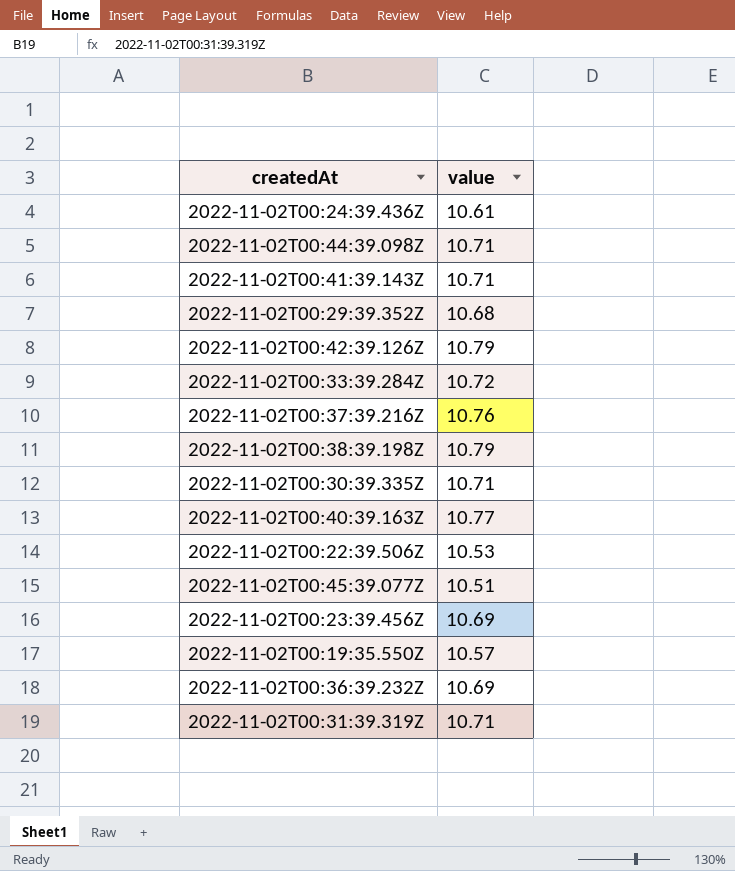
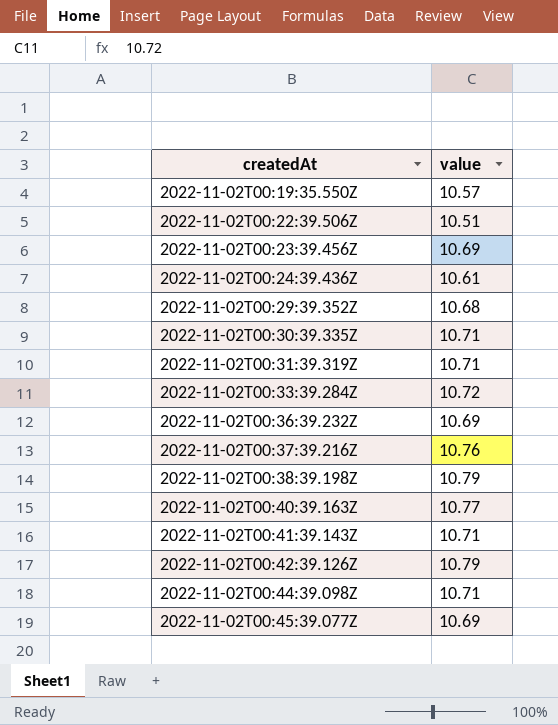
row order: none -> createdAt ascending
2022-11-02T00:22:39.506Z | value: 10.53 -> 10.51
2022-11-02T00:45:39.077Z | value: 10.51 -> 10.69

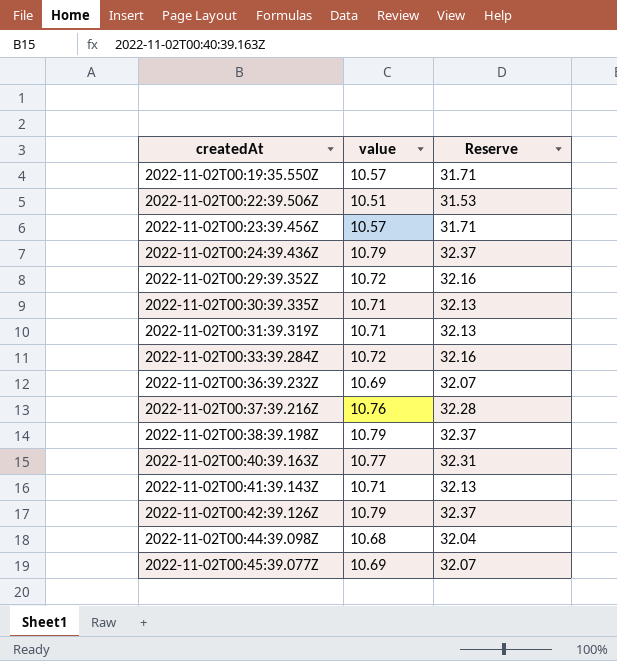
column Reserve | formula: none -> [value] * 3
2022-11-02T00:23:39.456Z | value: 10.69 -> 10.57
2022-11-02T00:24:39.436Z | value: 10.61 -> 10.79
2022-11-02T00:29:39.352Z | value: 10.68 -> 10.72
2022-11-02T00:44:39.098Z | value: 10.71 -> 10.68

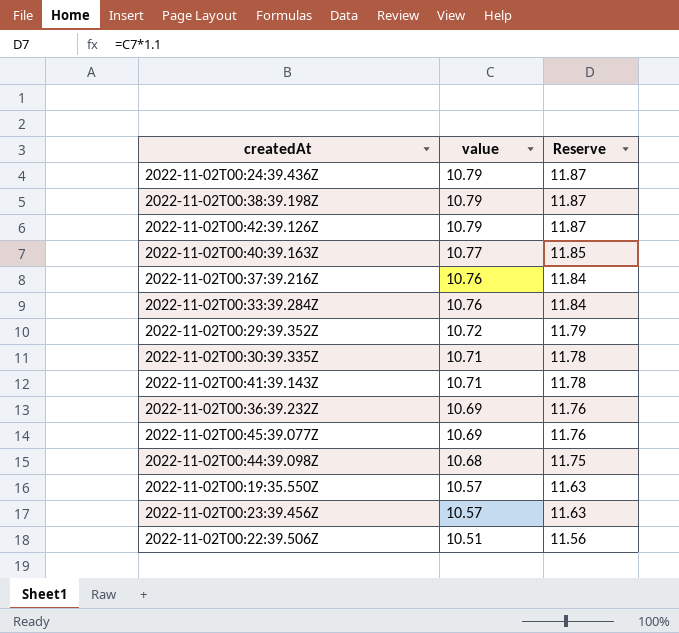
row order: createdAt ascending -> value descending
column Reserve | formula: [value] * 3 -> [value] * 1.1
row 2022-11-02T00:31:39.319Z: 10.71 | 32.13 -> none
2022-11-02T00:33:39.284Z | value: 10.72 -> 10.76

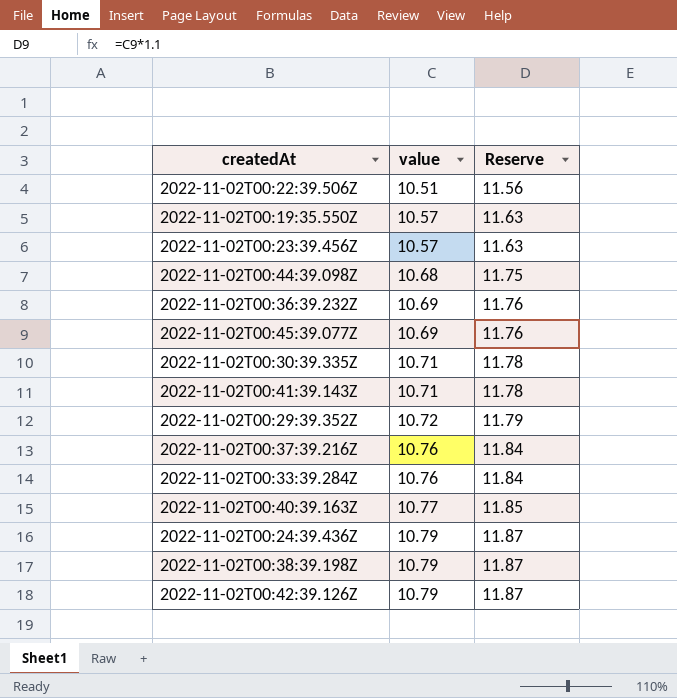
row order: value descending -> value ascending

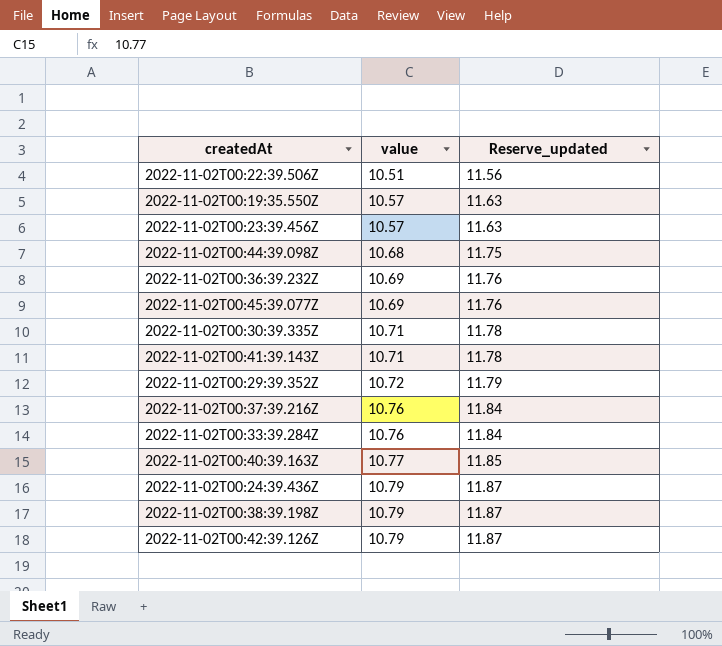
column name: Reserve -> Reserve_updated

